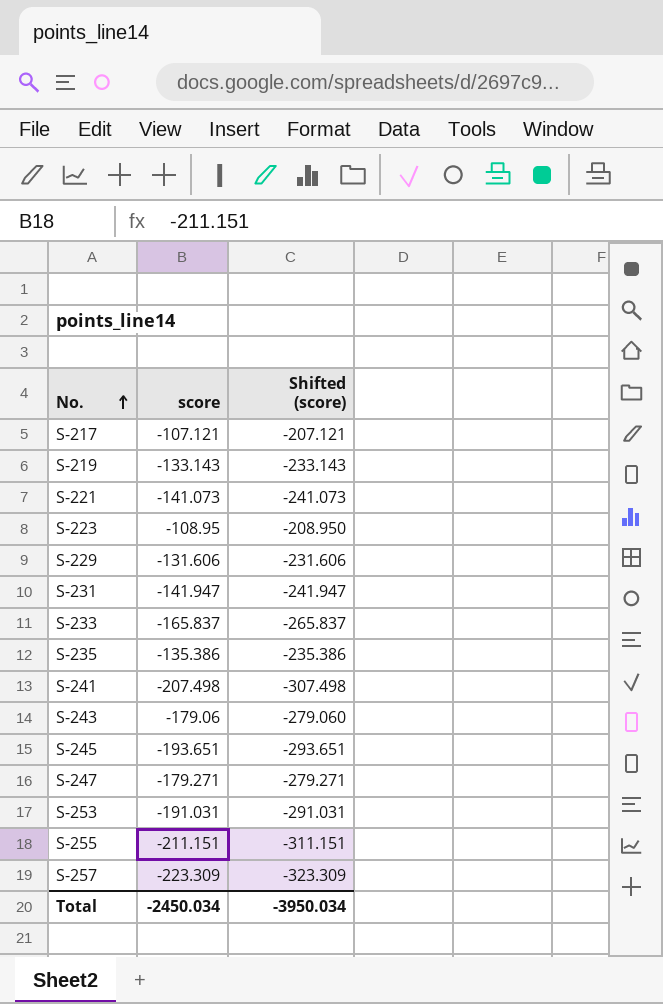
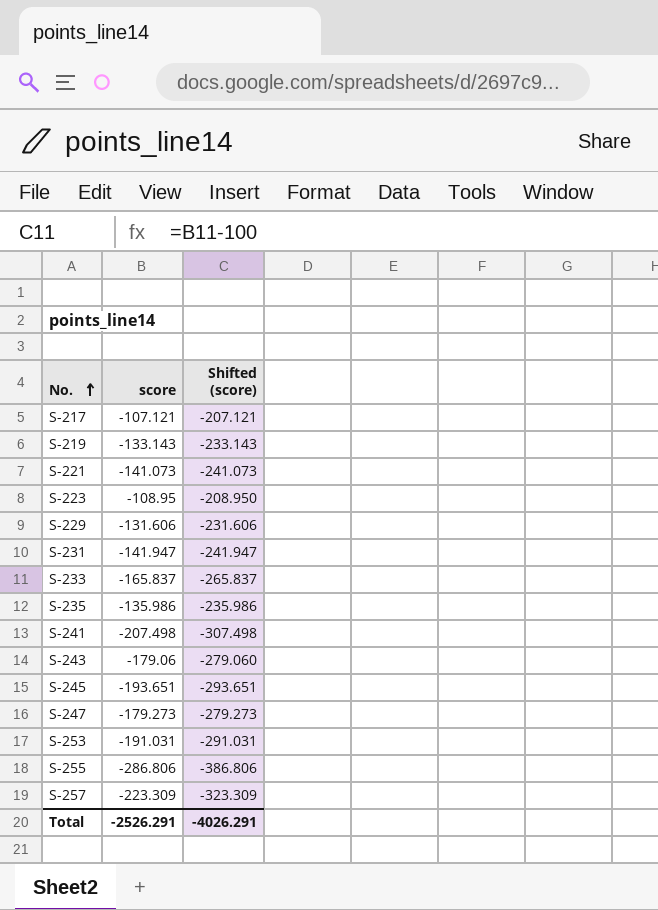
S-235 | score: -135.386 -> -135.986
S-235 | Shifted (score): -235.386 -> -235.986
S-247 | score: -179.271 -> -179.273
S-247 | Shifted (score): -279.271 -> -279.273
S-255 | score: -211.151 -> -286.806
S-255 | Shifted (score): -311.151 -> -386.806
Total | score: -2450.034 -> -2526.291
Total | Shifted (score): -3950.034 -> -4026.291

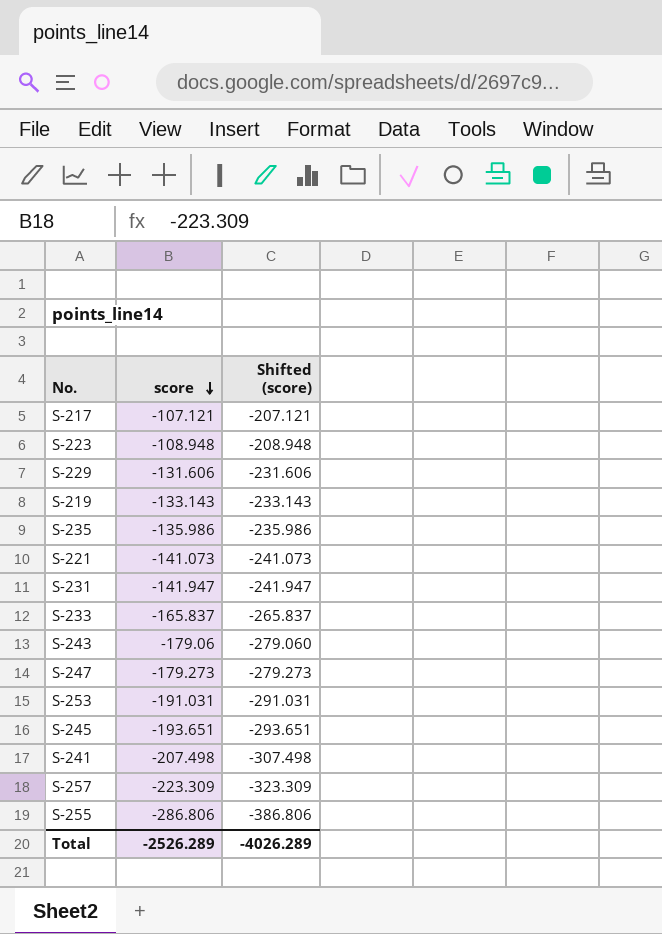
row order: No. ascending -> score descending
S-223 | score: -108.95 -> -108.948
S-223 | Shifted (score): -208.950 -> -208.948
Total | score: -2526.291 -> -2526.289
Total | Shifted (score): -4026.291 -> -4026.289

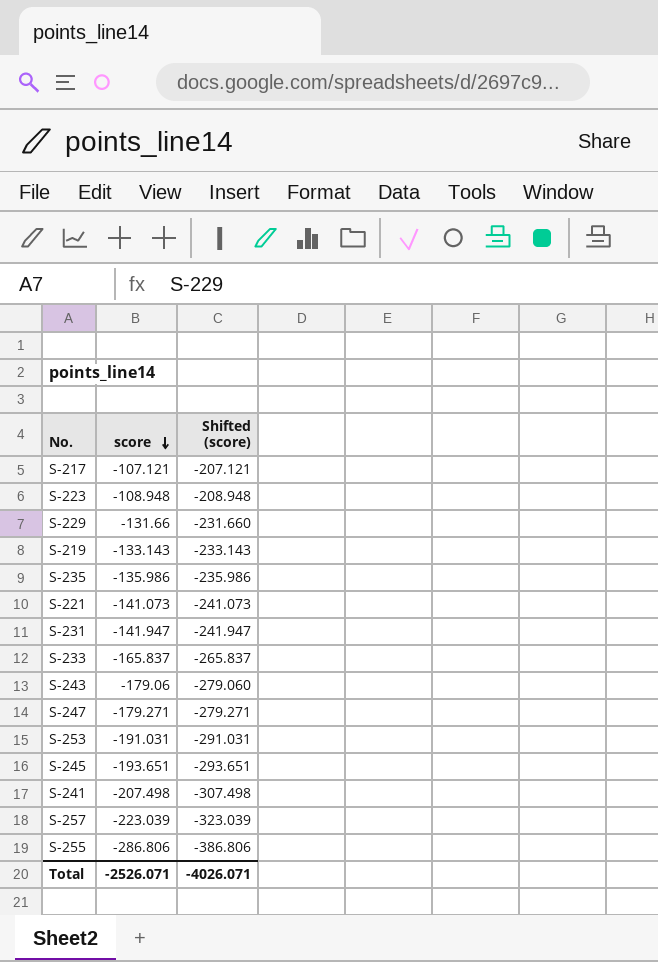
S-229 | score: -131.606 -> -131.66
S-229 | Shifted (score): -231.606 -> -231.660
S-247 | score: -179.273 -> -179.271
S-247 | Shifted (score): -279.273 -> -279.271
S-257 | score: -223.309 -> -223.039
S-257 | Shifted (score): -323.309 -> -323.039
Total | score: -2526.289 -> -2526.071
Total | Shifted (score): -4026.289 -> -4026.071

